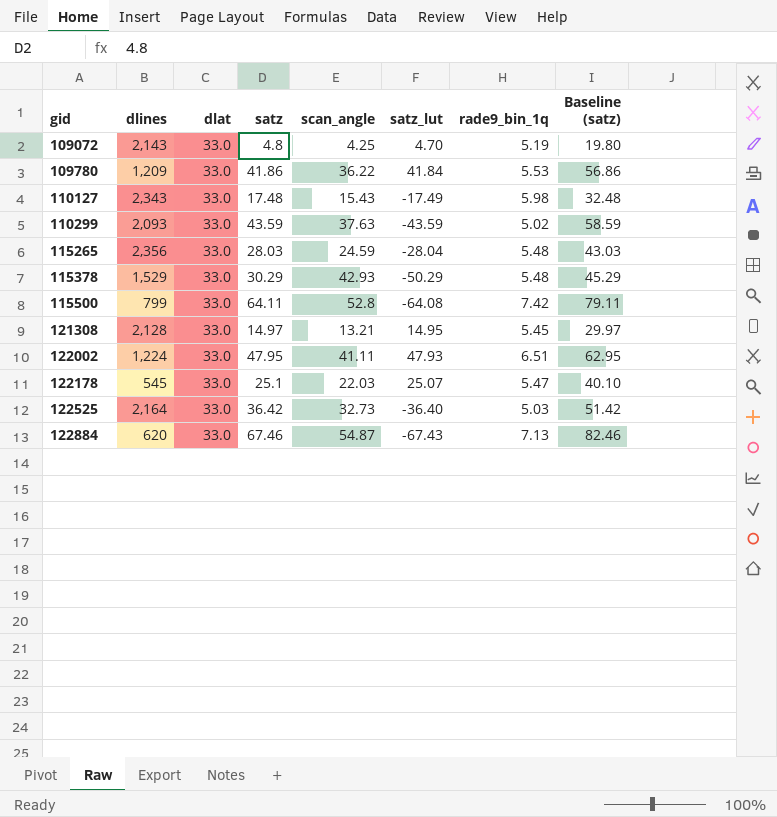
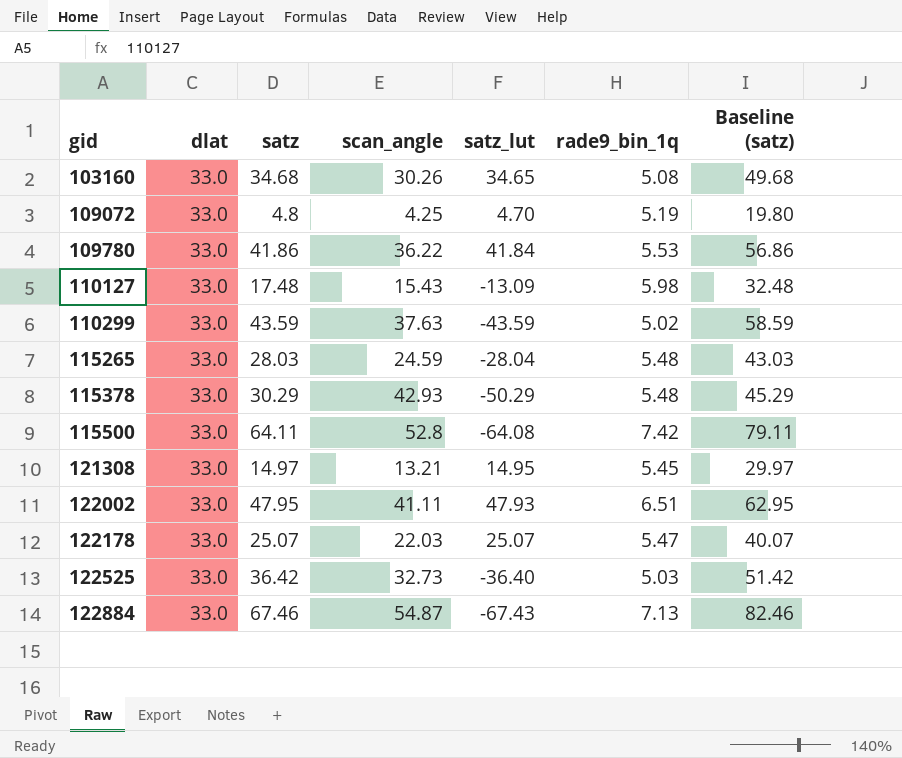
column dlines | position: 2 -> none
row 103160: none -> 33.0 | 34.68 | 30.26 | 34.65 | 5.08 | 49.68
110127 | satz_lut: -17.49 -> -13.09
122178 | satz: 25.1 -> 25.07
122178 | Baseline (satz): 40.10 -> 40.07

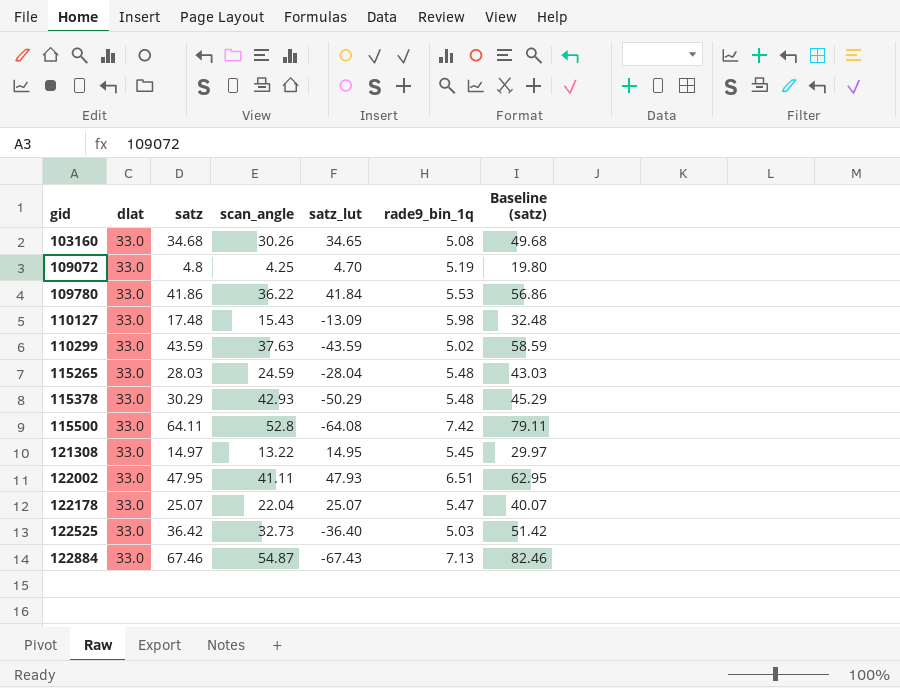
121308 | scan_angle: 13.21 -> 13.22
122178 | scan_angle: 22.03 -> 22.04

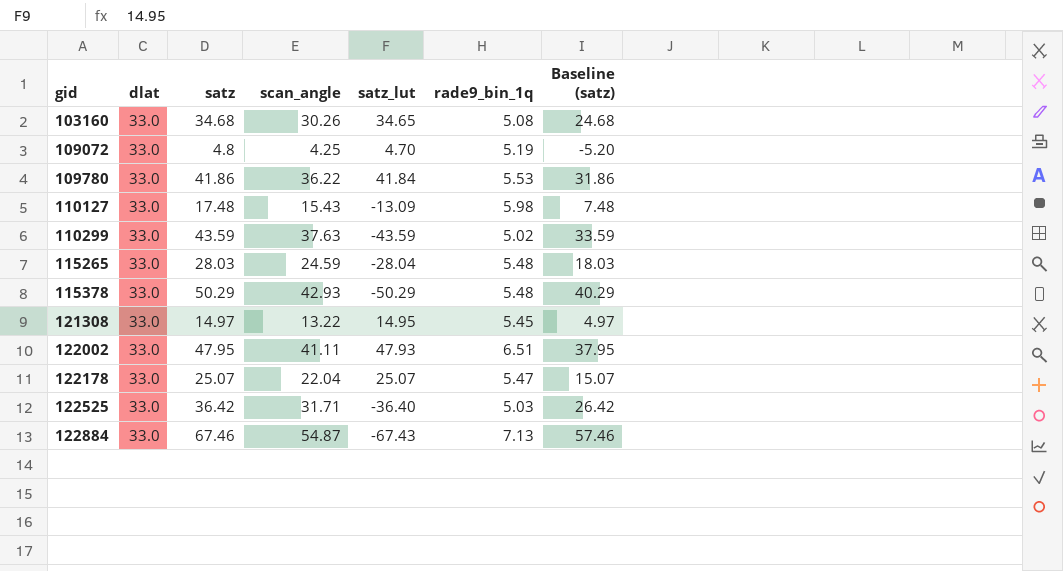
column Baseline (satz) | formula: [satz] + 15 -> [satz] - 10
row 115500: 33.0 | 64.11 | 52.8 | -64.08 | 7.42 | 79.11 -> none
115378 | satz: 30.29 -> 50.29
122525 | scan_angle: 32.73 -> 31.71

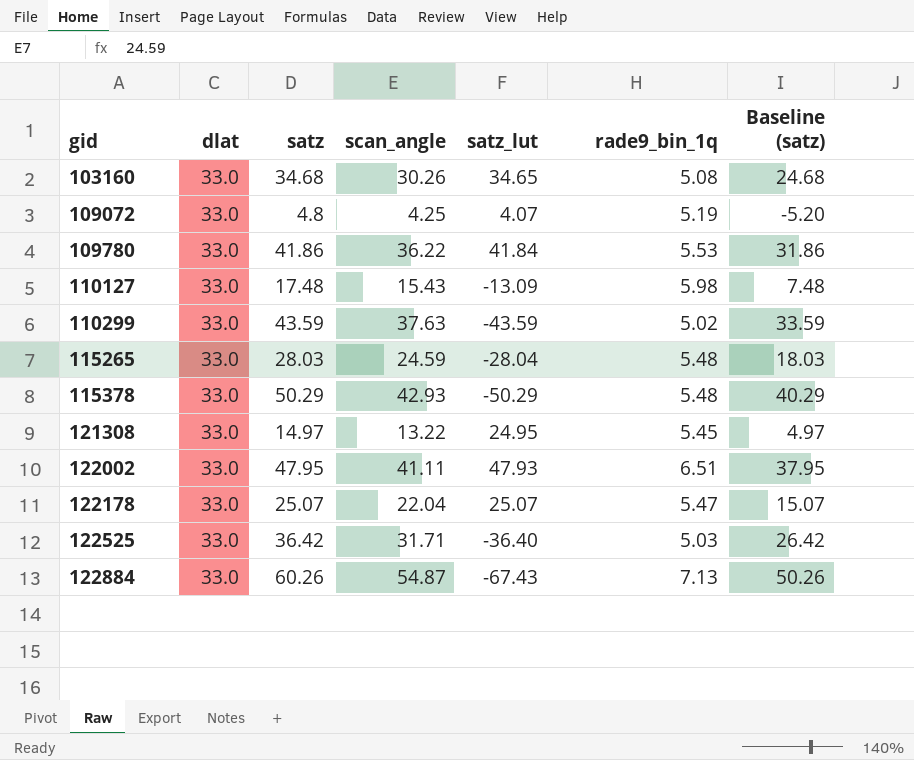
109072 | satz_lut: 4.70 -> 4.07
121308 | satz_lut: 14.95 -> 24.95
122884 | satz: 67.46 -> 60.26
122884 | Baseline (satz): 57.46 -> 50.26

